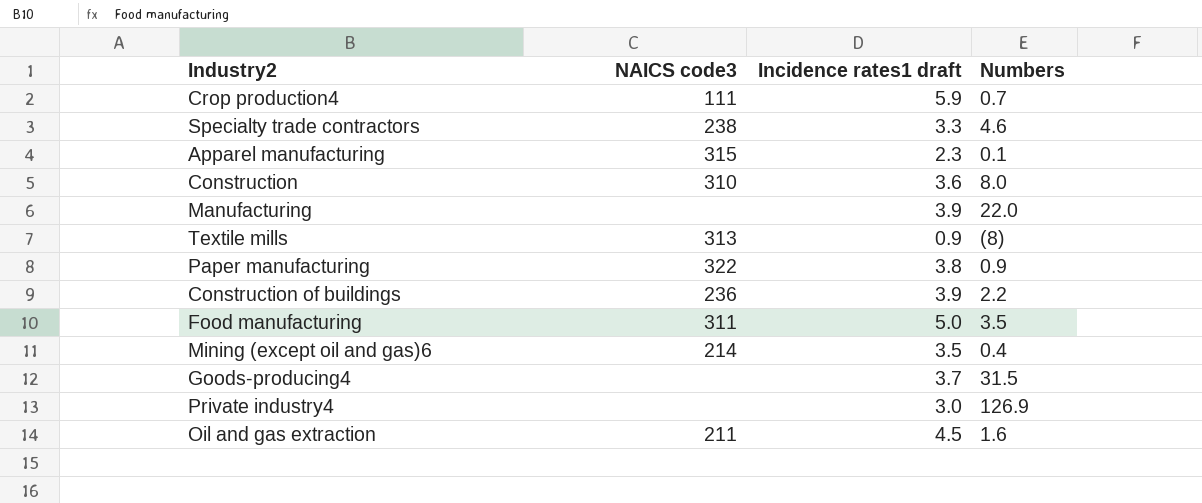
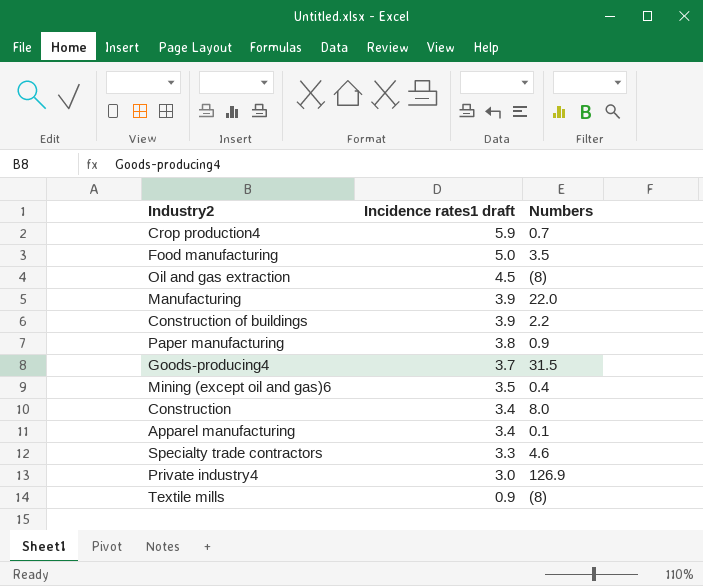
row order: none -> Incidence rates1 draft descending
column NAICS code3 | position: 2 -> none
Oil and gas extraction | Numbers: 1.6 -> (8)
Construction | Incidence rates1 draft: 3.6 -> 3.4
Apparel manufacturing | Incidence rates1 draft: 2.3 -> 3.4

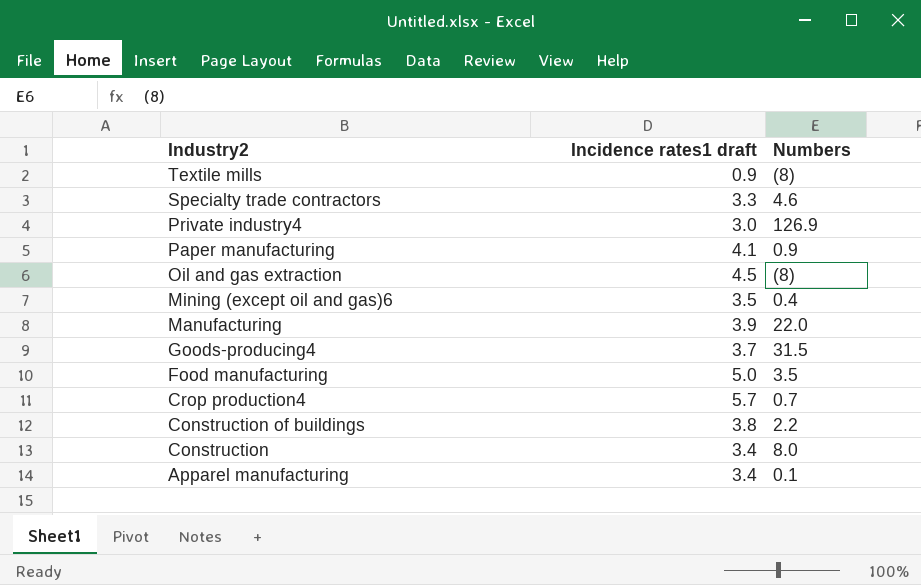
row order: Incidence rates1 draft descending -> Industry2 descending
Paper manufacturing | Incidence rates1 draft: 3.8 -> 4.1
Crop production4 | Incidence rates1 draft: 5.9 -> 5.7
Construction of buildings | Incidence rates1 draft: 3.9 -> 3.8

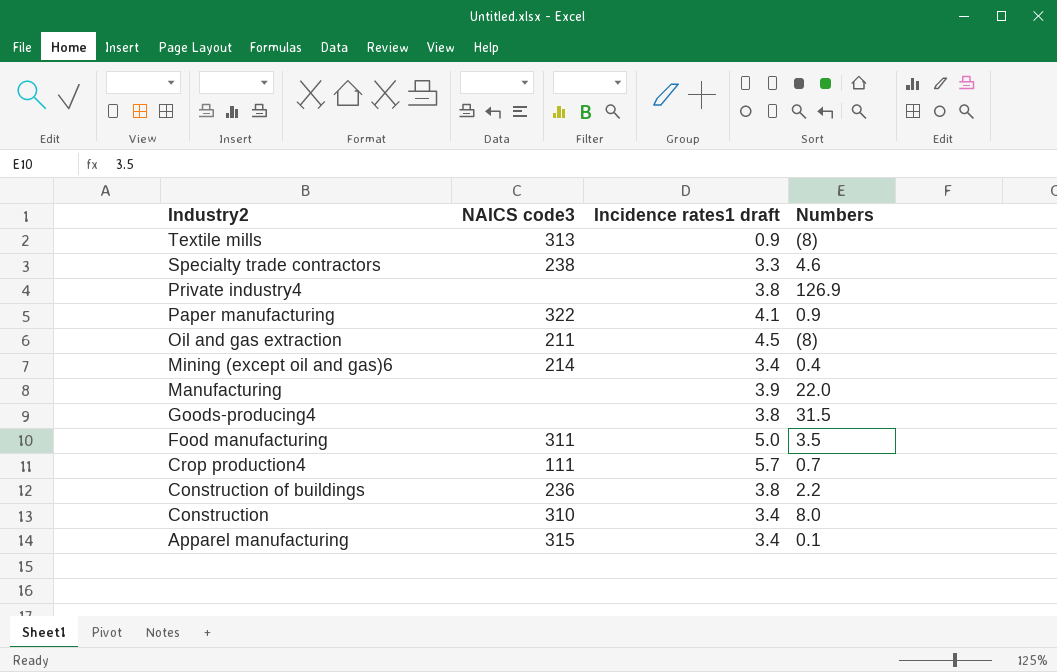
column NAICS code3 | position: none -> 2
Private industry4 | Incidence rates1 draft: 3.0 -> 3.8
Mining (except oil and gas)6 | Incidence rates1 draft: 3.5 -> 3.4
Goods-producing4 | Incidence rates1 draft: 3.7 -> 3.8

